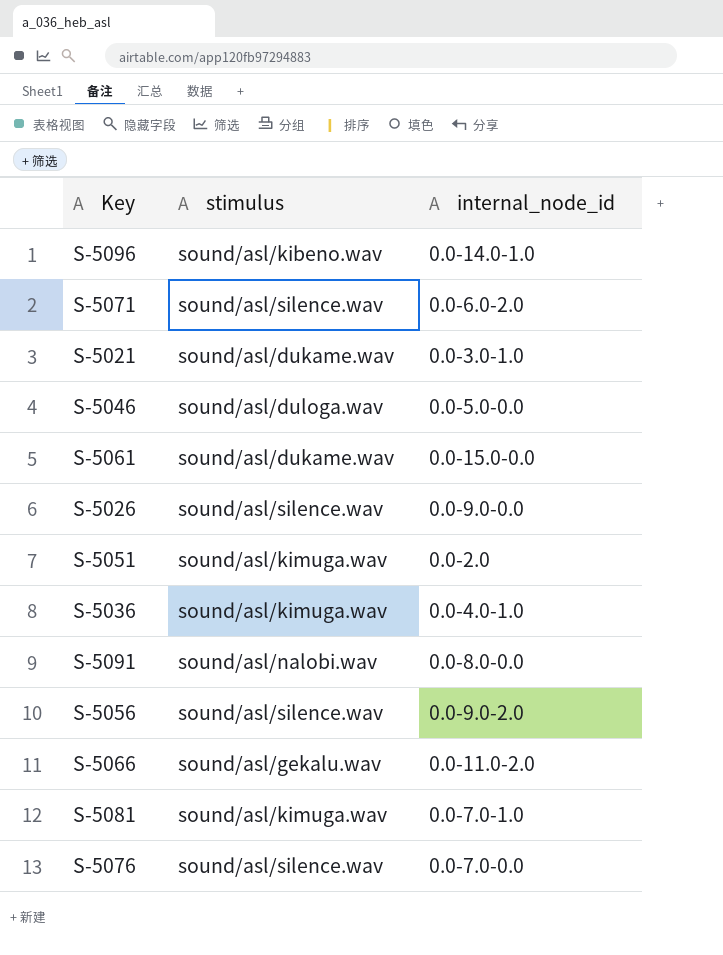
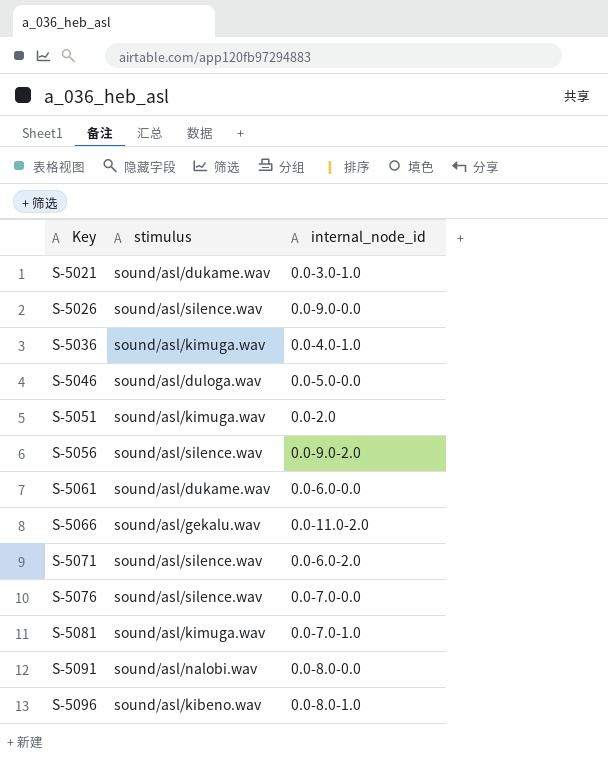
row order: none -> Key ascending
S-5061 | internal_node_id: 0.0-15.0-0.0 -> 0.0-6.0-0.0
S-5096 | internal_node_id: 0.0-14.0-1.0 -> 0.0-8.0-1.0

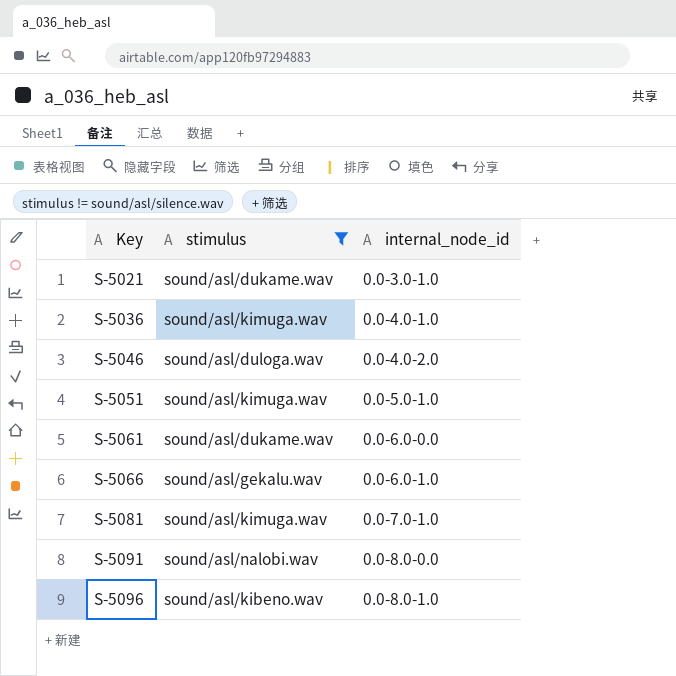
filter: none -> stimulus != sound/asl/silence.wav
S-5046 | internal_node_id: 0.0-5.0-0.0 -> 0.0-4.0-2.0
S-5051 | internal_node_id: 0.0-2.0 -> 0.0-5.0-1.0
S-5066 | internal_node_id: 0.0-11.0-2.0 -> 0.0-6.0-1.0

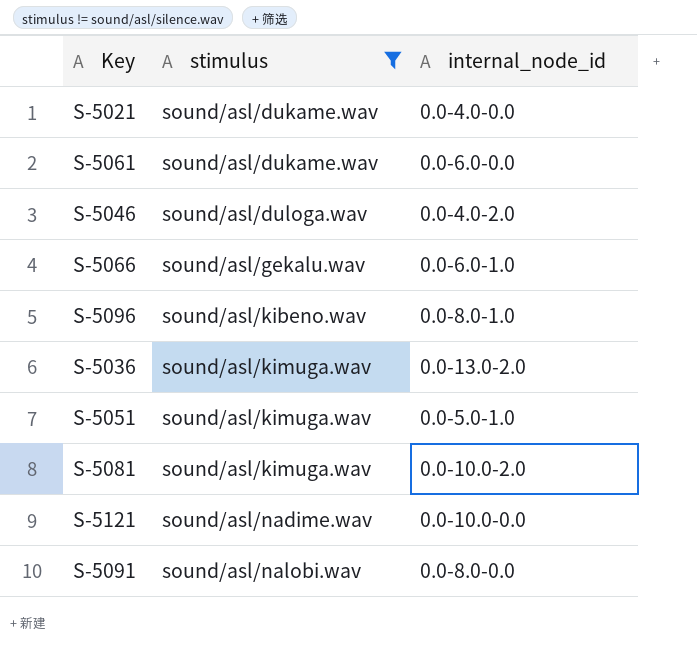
row order: Key ascending -> stimulus ascending
S-5021 | internal_node_id: 0.0-3.0-1.0 -> 0.0-4.0-0.0
S-5036 | internal_node_id: 0.0-4.0-1.0 -> 0.0-13.0-2.0
S-5081 | internal_node_id: 0.0-7.0-1.0 -> 0.0-10.0-2.0
row S-5121: none -> sound/asl/nadime.wav | 0.0-10.0-0.0

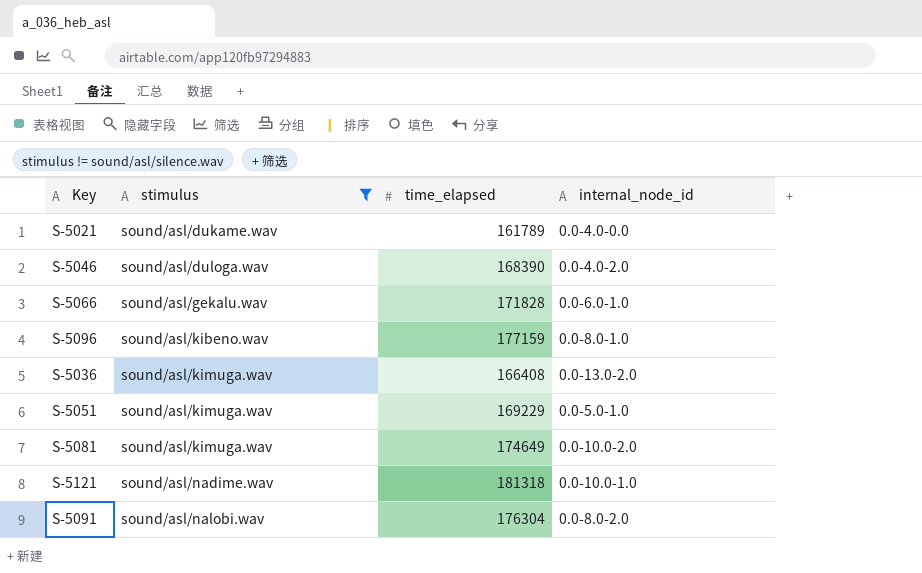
column time_elapsed | position: none -> 3
row S-5061: sound/asl/dukame.wav | 0.0-6.0-0.0 -> none
S-5121 | internal_node_id: 0.0-10.0-0.0 -> 0.0-10.0-1.0
S-5091 | internal_node_id: 0.0-8.0-0.0 -> 0.0-8.0-2.0

